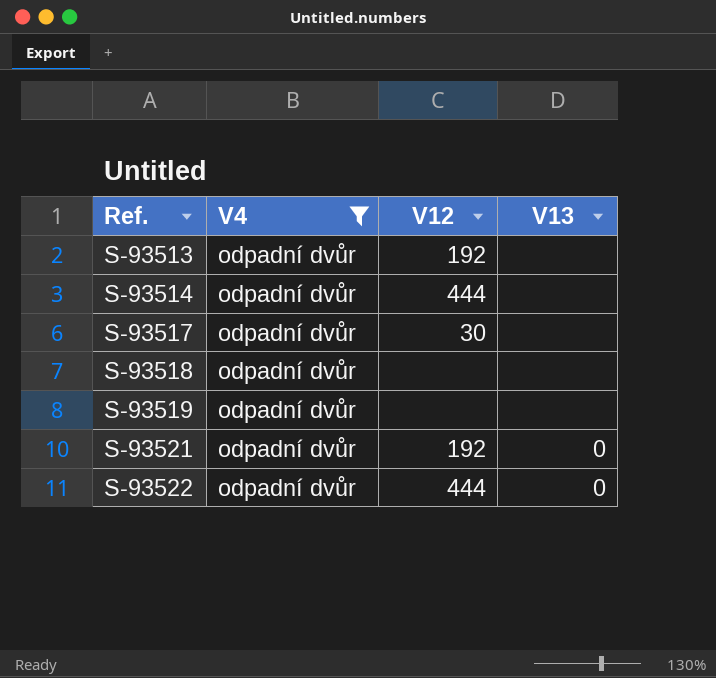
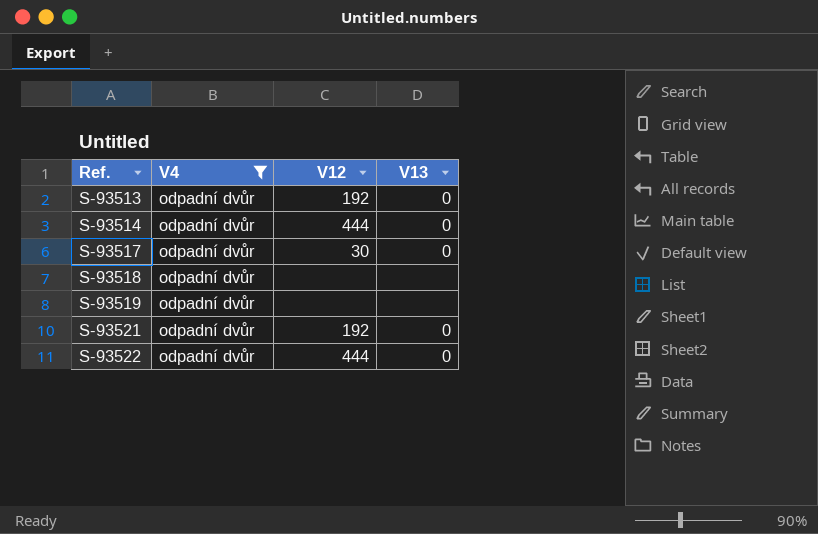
S-93513 | V13: none -> 0
S-93514 | V13: none -> 0
S-93517 | V13: none -> 0

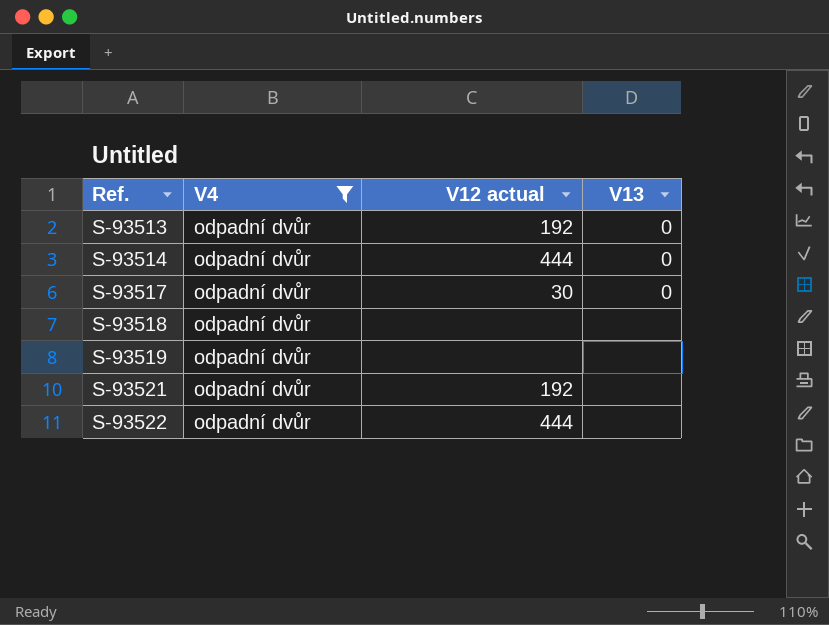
column name: V12 -> V12 actual
S-93521 | V13: 0 -> none
S-93522 | V13: 0 -> none

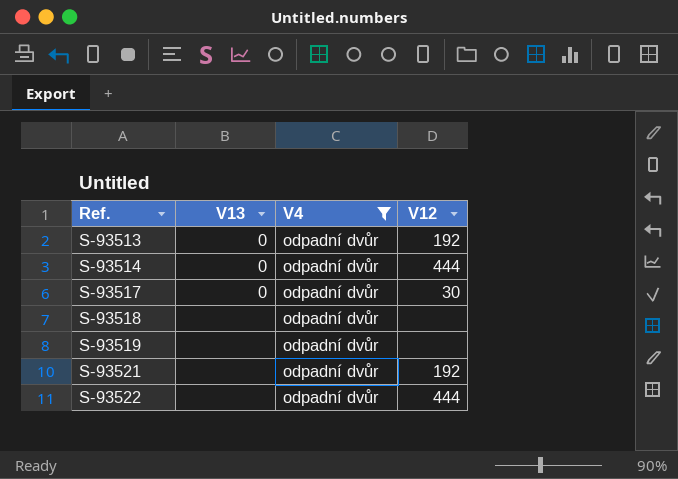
column V13 | position: 4 -> 2
column name: V12 actual -> V12

